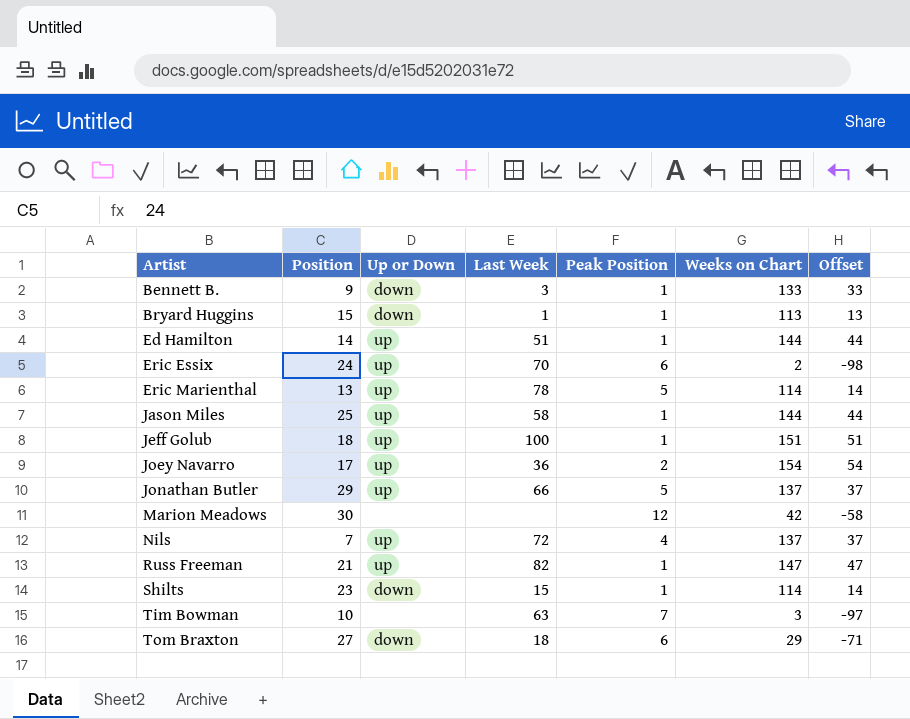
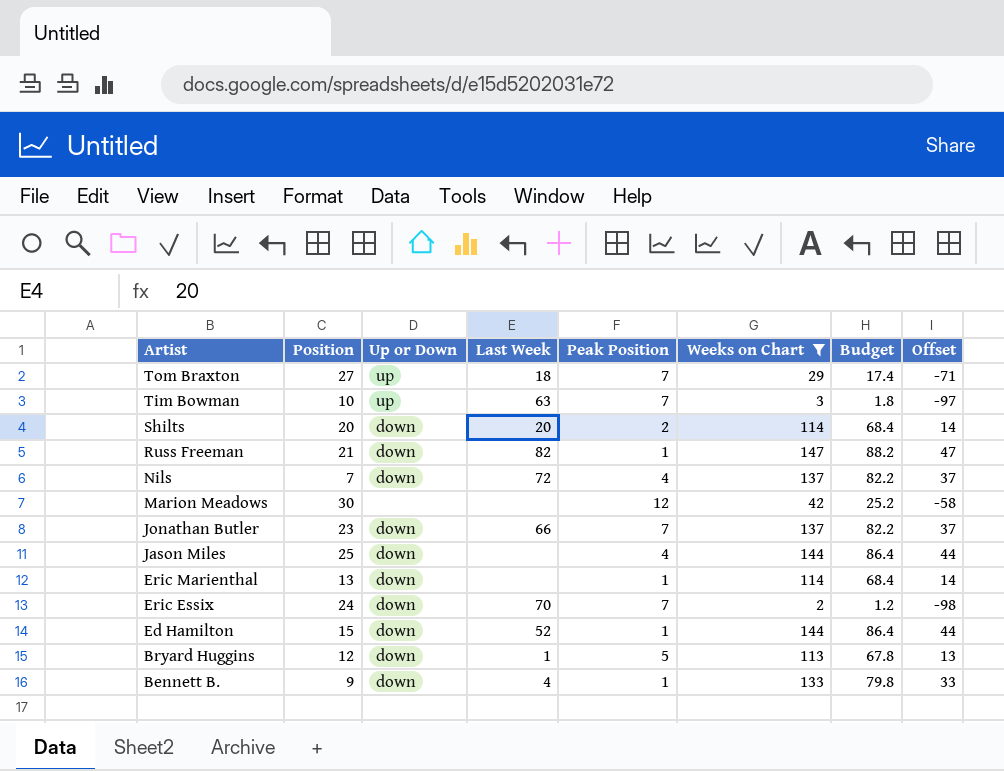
filter: none -> Weeks on Chart <= 147
row order: Artist ascending -> Artist descending
column Budget | formula: none -> [Weeks on Chart] * 0.6
Tom Braxton | Up or Down: down -> up
Tom Braxton | Peak Position: 6 -> 7
Tim Bowman | Up or Down: none -> up
Shilts | Position: 23 -> 20
Shilts | Last Week: 15 -> 20
Shilts | Peak Position: 1 -> 2
Russ Freeman | Up or Down: up -> down
Nils | Up or Down: up -> down
Jonathan Butler | Position: 29 -> 23
Jonathan Butler | Up or Down: up -> down
Jonathan Butler | Peak Position: 5 -> 7
Jason Miles | Up or Down: up -> down
Jason Miles | Last Week: 58 -> none
Jason Miles | Peak Position: 1 -> 4
Eric Marienthal | Up or Down: up -> down
Eric Marienthal | Last Week: 78 -> none
Eric Marienthal | Peak Position: 5 -> 1
Eric Essix | Up or Down: up -> down
Eric Essix | Peak Position: 6 -> 7
Ed Hamilton | Position: 14 -> 15
Ed Hamilton | Up or Down: up -> down
Ed Hamilton | Last Week: 51 -> 52
Bryard Huggins | Position: 15 -> 12
Bryard Huggins | Peak Position: 1 -> 5
Bennett B. | Last Week: 3 -> 4

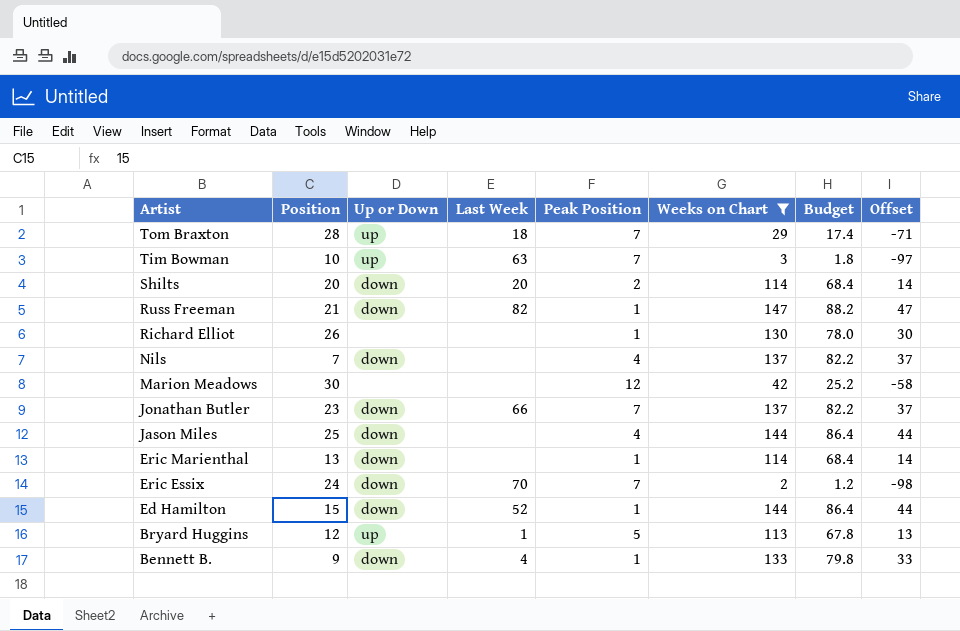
Tom Braxton | Position: 27 -> 28
row Richard Elliot: none -> 26 | none | none | 1 | 130 | 78.0 | 30
Nils | Last Week: 72 -> none
Bryard Huggins | Up or Down: down -> up

